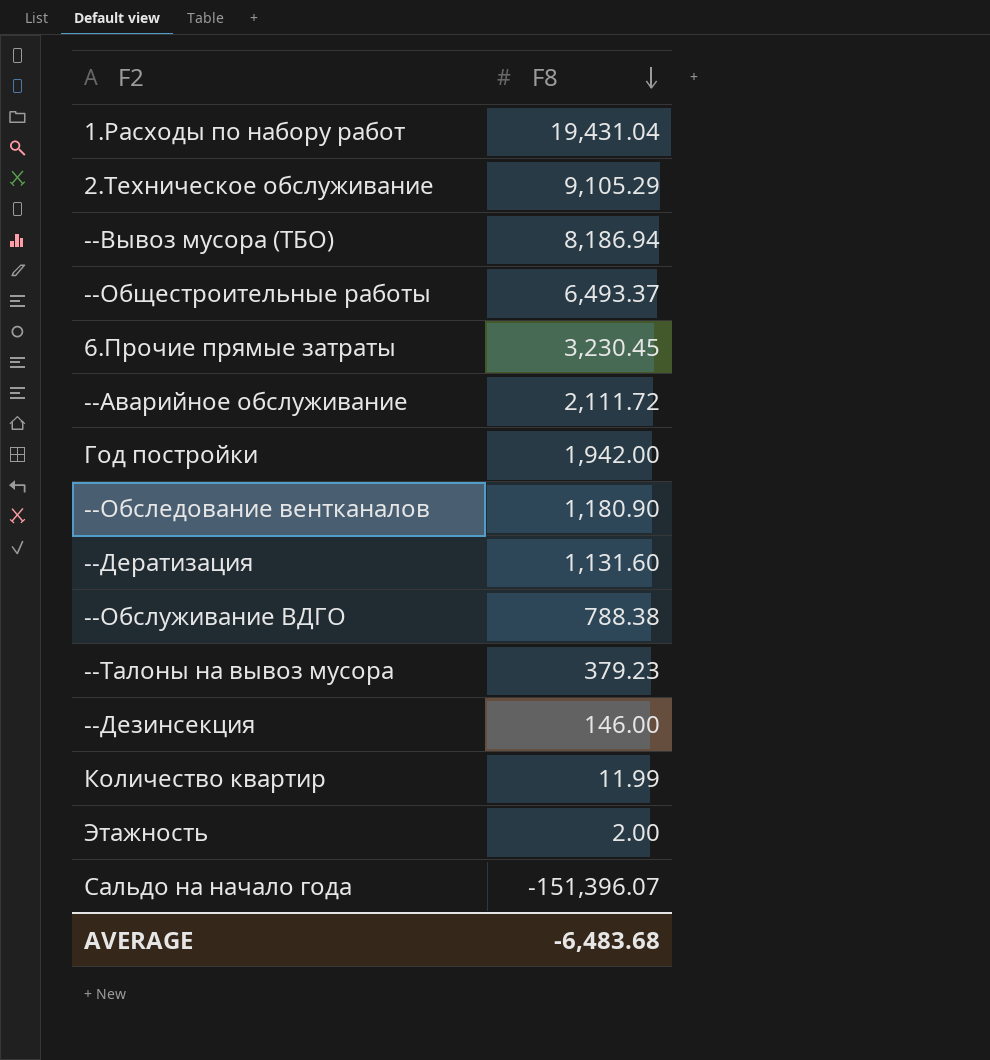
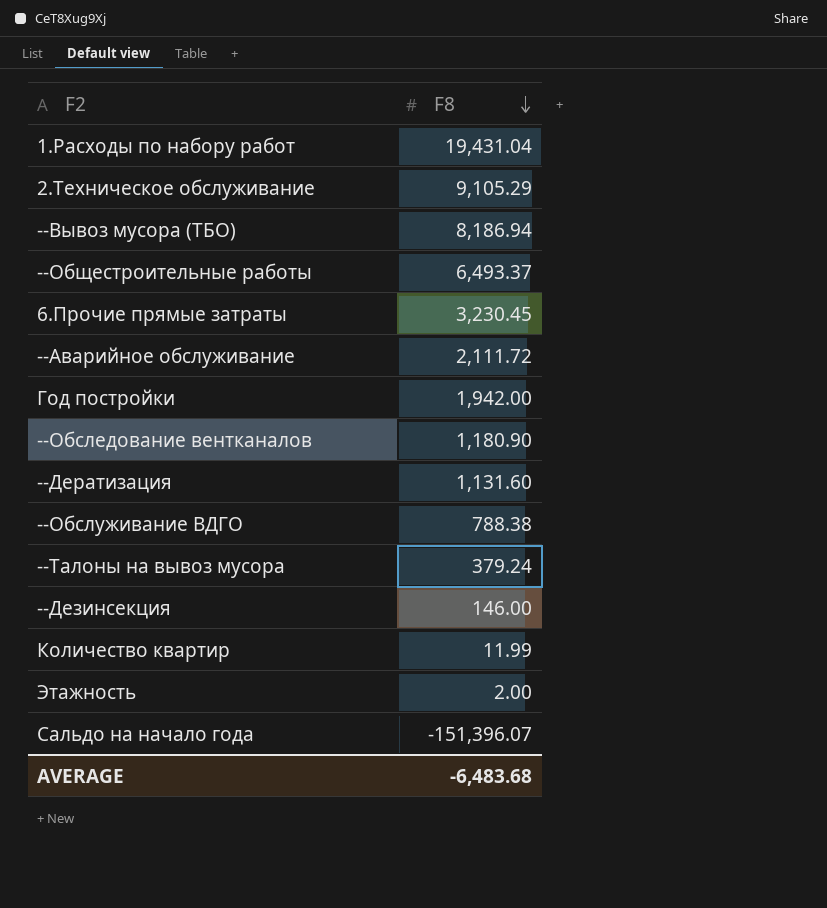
--Талоны на вывоз мусора | F8: 379.23 -> 379.24

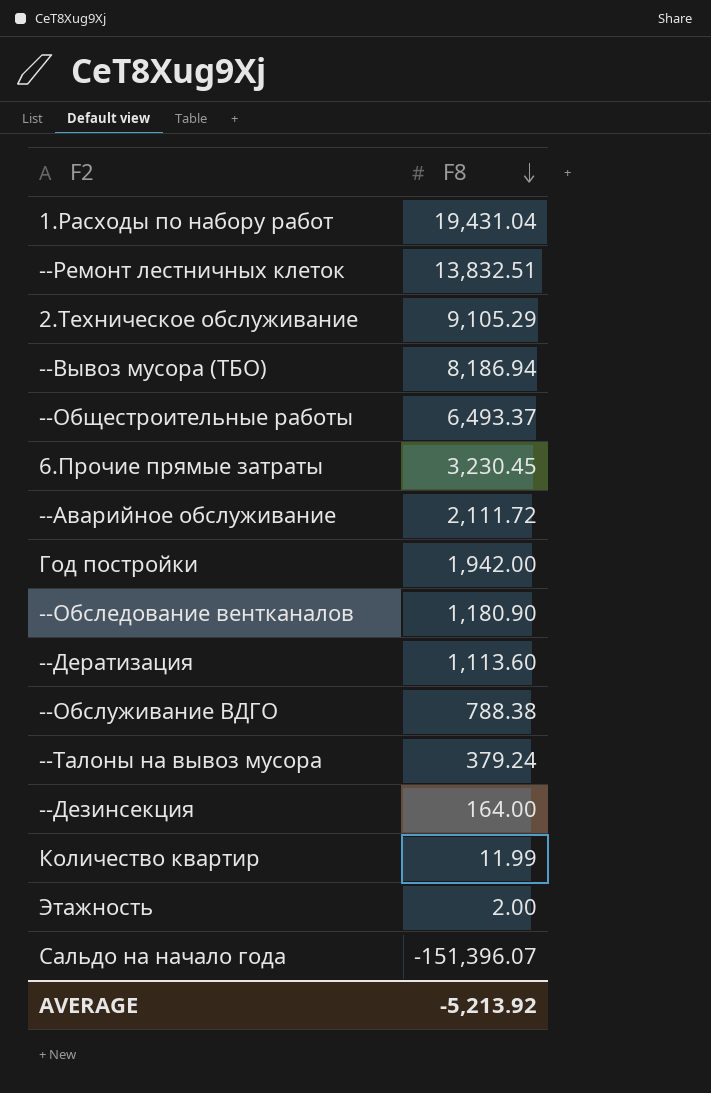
row --Ремонт лестничных клеток: none -> 13,832.51
--Дератизация | F8: 1,131.60 -> 1,113.60
--Дезинсекция | F8: 146.00 -> 164.00
AVERAGE | F8: -6,483.68 -> -5,213.92

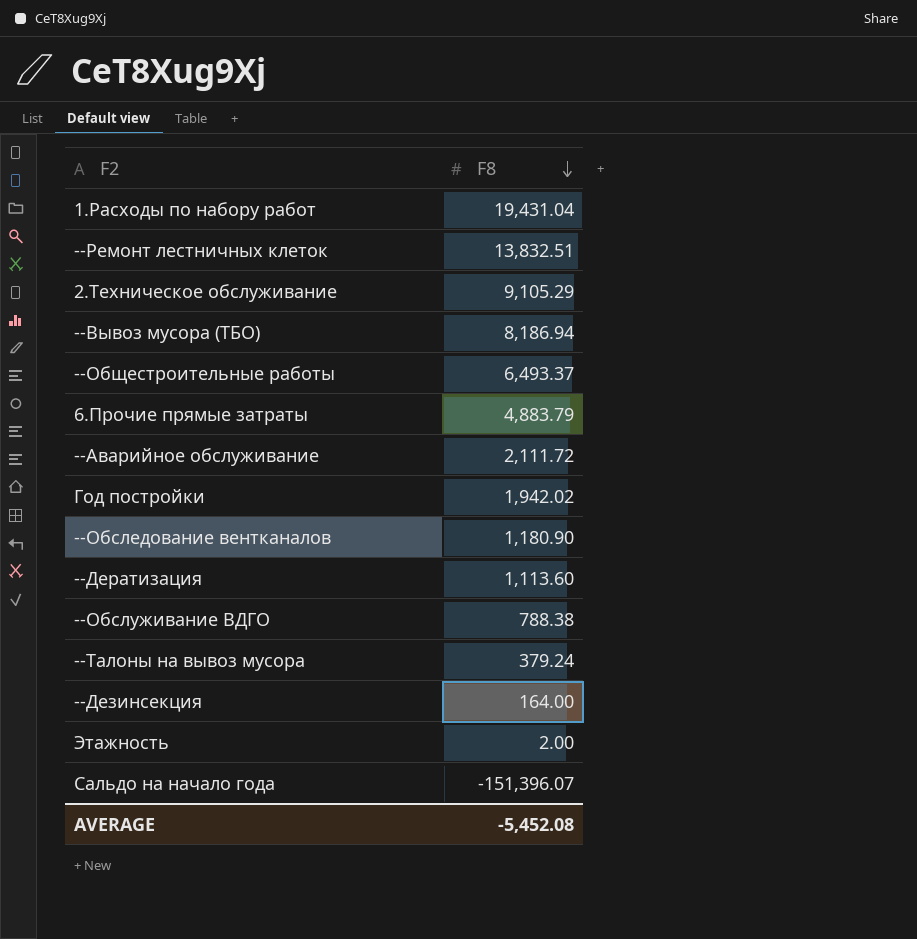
row Количество квартир: 11.99 -> none
6.Прочие прямые затраты | F8: 3,230.45 -> 4,883.79
Год постройки | F8: 1,942.00 -> 1,942.02
AVERAGE | F8: -5,213.92 -> -5,452.08

